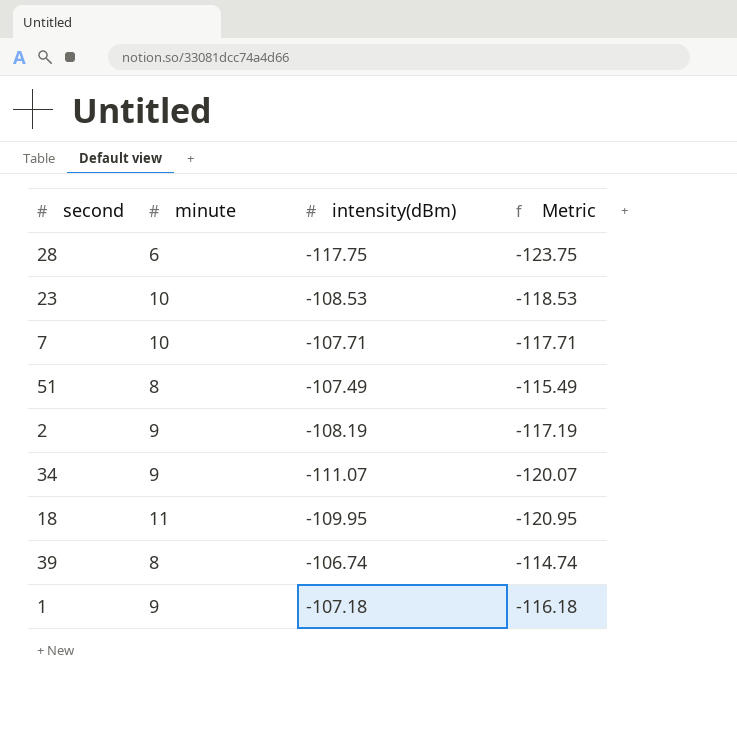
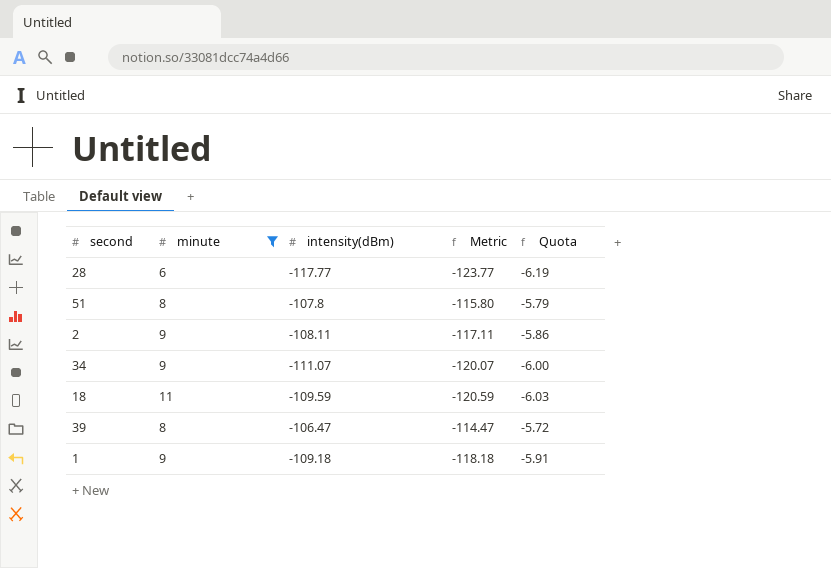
filter: none -> minute != 10
column Quota | formula: none -> [Metric] * 0.05
28 | intensity(dBm): -117.75 -> -117.77
28 | Metric: -123.75 -> -123.77
51 | intensity(dBm): -107.49 -> -107.8
51 | Metric: -115.49 -> -115.80
2 | intensity(dBm): -108.19 -> -108.11
2 | Metric: -117.19 -> -117.11
18 | intensity(dBm): -109.95 -> -109.59
18 | Metric: -120.95 -> -120.59
39 | intensity(dBm): -106.74 -> -106.47
39 | Metric: -114.74 -> -114.47
1 | intensity(dBm): -107.18 -> -109.18
1 | Metric: -116.18 -> -118.18

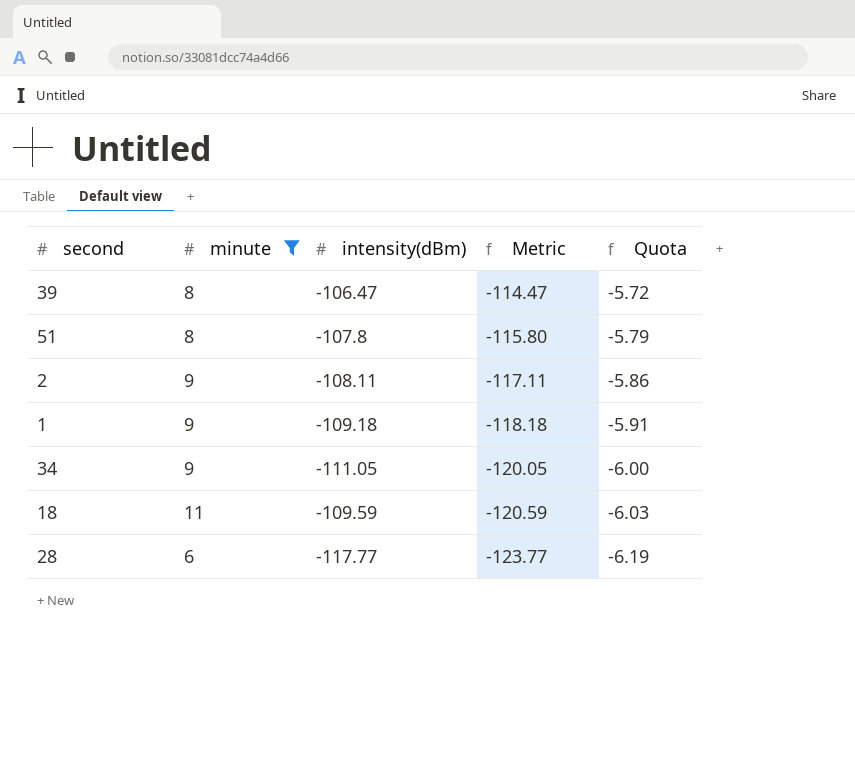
row order: none -> Metric descending
34 | intensity(dBm): -111.07 -> -111.05
34 | Metric: -120.07 -> -120.05

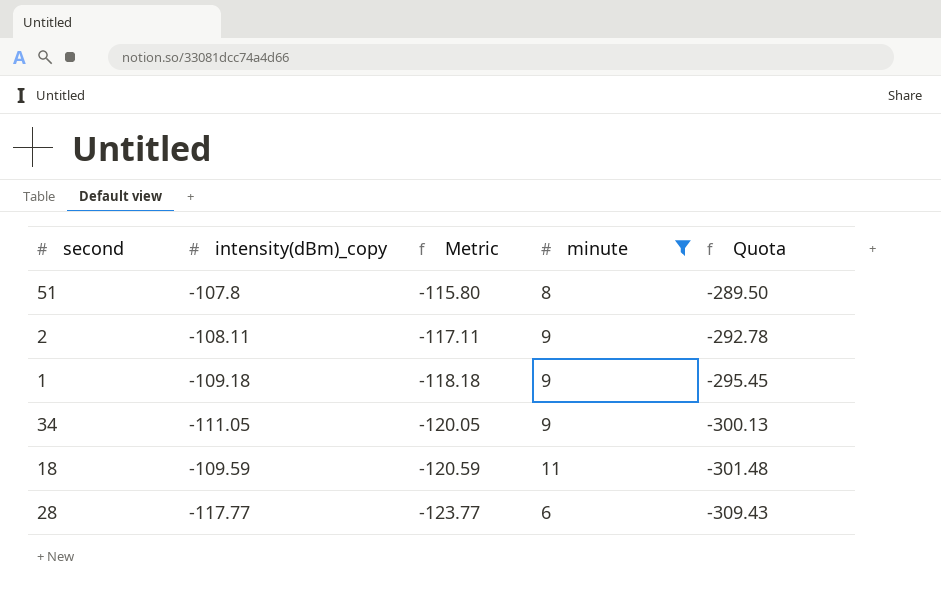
column name: intensity(dBm) -> intensity(dBm)_copy
column minute | position: 2 -> 4
column Quota | formula: [Metric] * 0.05 -> [Metric] * 2.5
row 39: 8 | -106.47 | -114.47 | -5.72 -> none

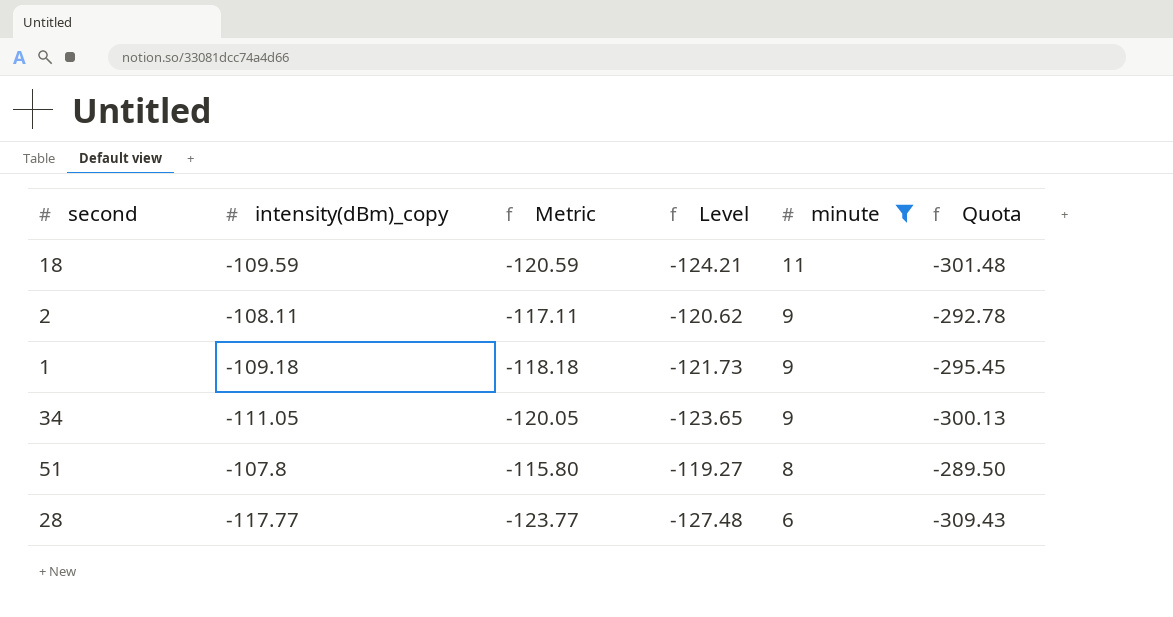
row order: Metric descending -> minute descending
column Level | formula: none -> [Metric] * 1.03

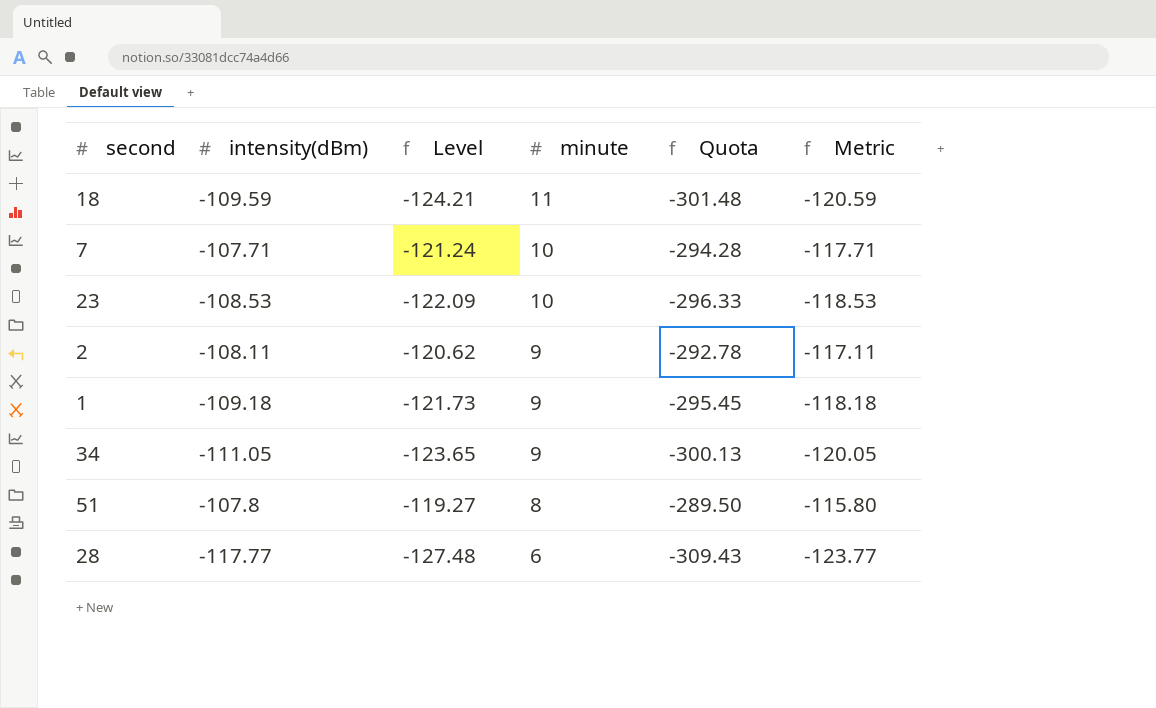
filter: minute != 10 -> none
column name: intensity(dBm)_copy -> intensity(dBm)
column Metric | position: 3 -> 6

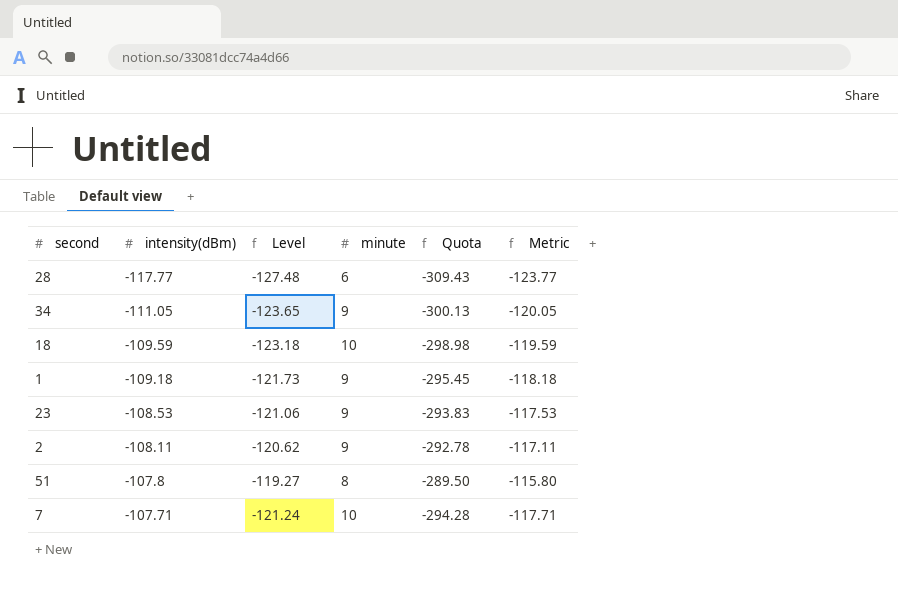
row order: minute descending -> intensity(dBm) ascending
18 | Level: -124.21 -> -123.18
18 | minute: 11 -> 10
18 | Quota: -301.48 -> -298.98
18 | Metric: -120.59 -> -119.59
23 | Level: -122.09 -> -121.06
23 | minute: 10 -> 9
23 | Quota: -296.33 -> -293.83
23 | Metric: -118.53 -> -117.53

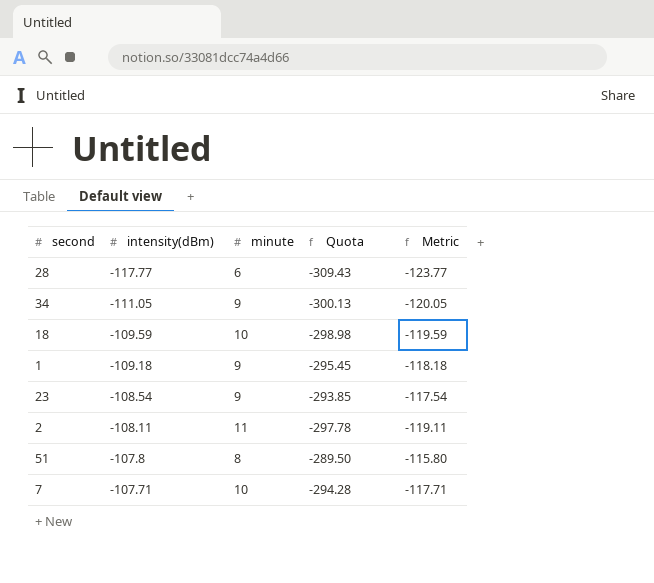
column Level | formula: [Metric] * 1.03 -> none
23 | intensity(dBm): -108.53 -> -108.54
23 | Quota: -293.83 -> -293.85
23 | Metric: -117.53 -> -117.54
2 | minute: 9 -> 11
2 | Quota: -292.78 -> -297.78
2 | Metric: -117.11 -> -119.11

